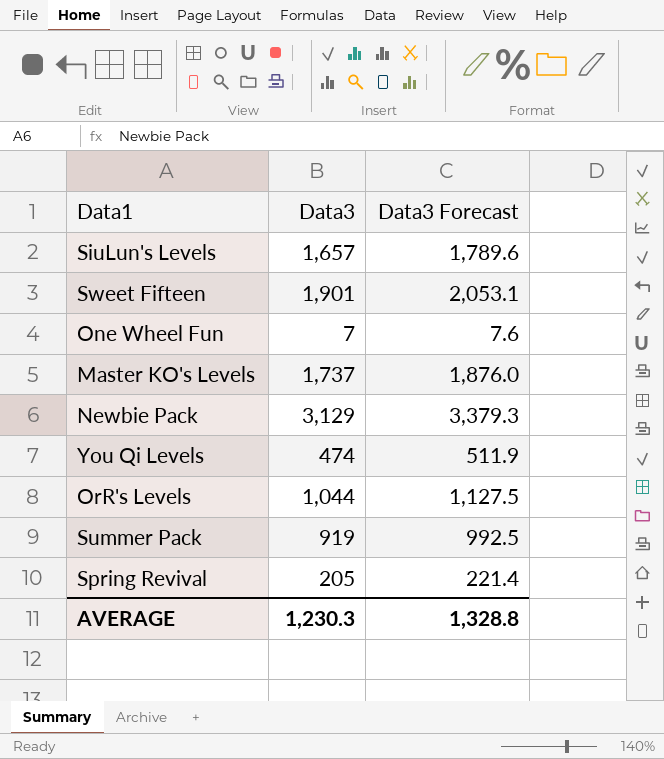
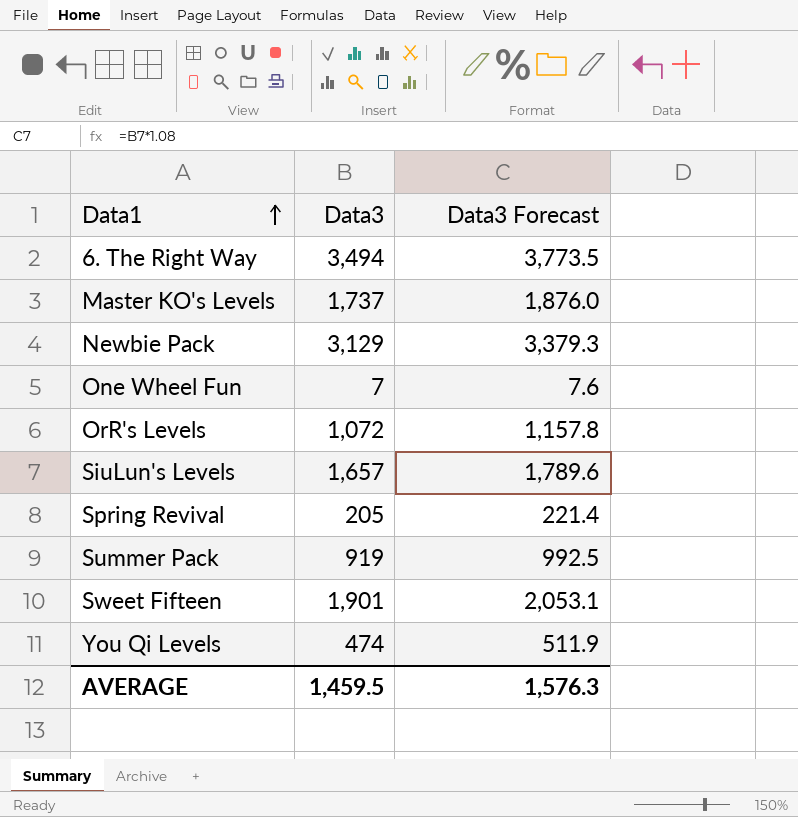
row order: none -> Data1 ascending
row 6. The Right Way: none -> 3,494 | 3,773.5
OrR's Levels | Data3: 1,044 -> 1,072
OrR's Levels | Data3 Forecast: 1,127.5 -> 1,157.8
AVERAGE | Data3: 1,230.3 -> 1,459.5
AVERAGE | Data3 Forecast: 1,328.8 -> 1,576.3

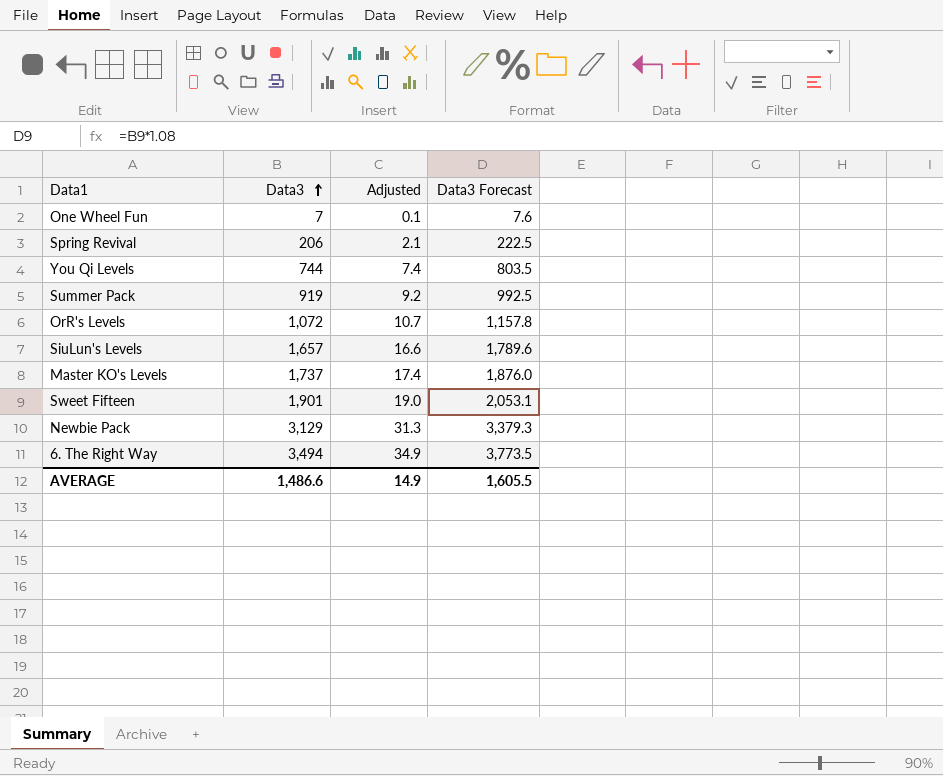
row order: Data1 ascending -> Data3 ascending
column Adjusted | formula: none -> [Data3] * 0.01
Spring Revival | Data3: 205 -> 206
Spring Revival | Data3 Forecast: 221.4 -> 222.5
You Qi Levels | Data3: 474 -> 744
You Qi Levels | Data3 Forecast: 511.9 -> 803.5
AVERAGE | Data3: 1,459.5 -> 1,486.6
AVERAGE | Data3 Forecast: 1,576.3 -> 1,605.5

